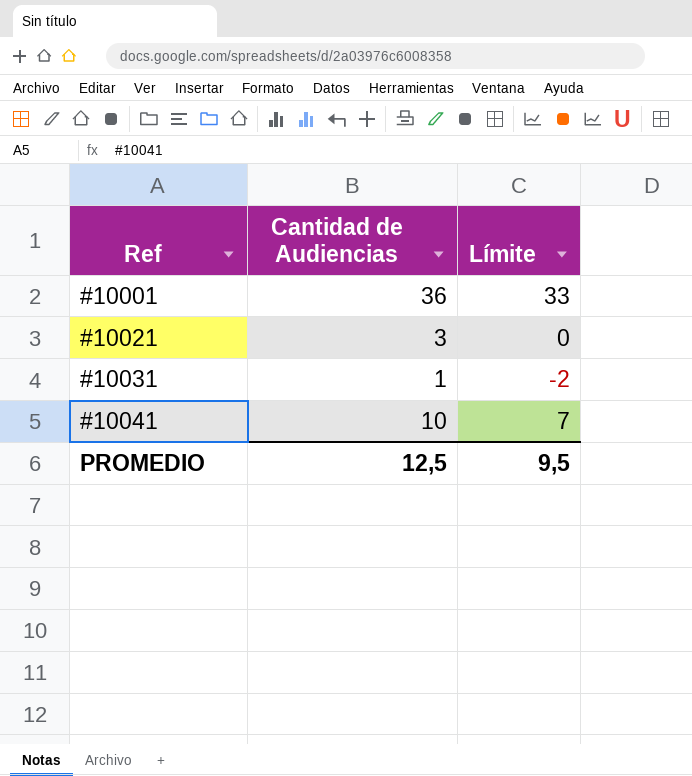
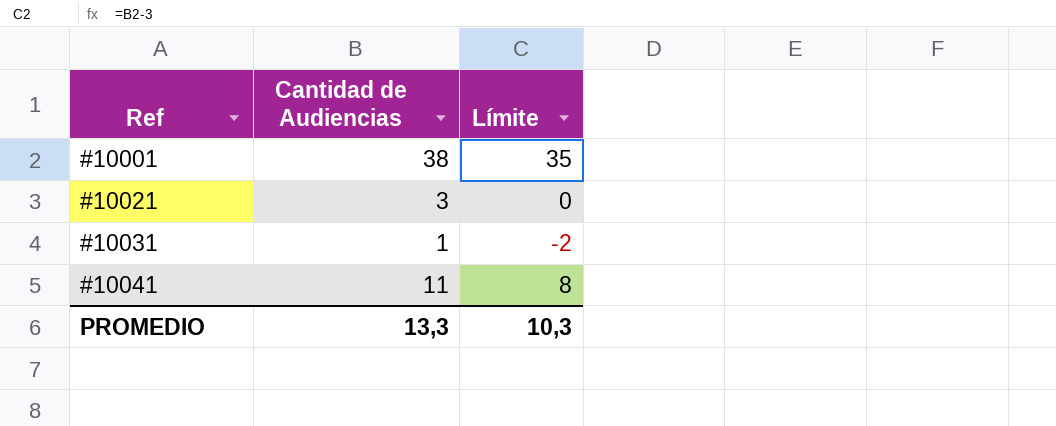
#10001 | Cantidad de Audiencias: 36 -> 38
#10001 | Límite: 33 -> 35
#10041 | Cantidad de Audiencias: 10 -> 11
#10041 | Límite: 7 -> 8
PROMEDIO | Cantidad de Audiencias: 12,5 -> 13,3
PROMEDIO | Límite: 9,5 -> 10,3

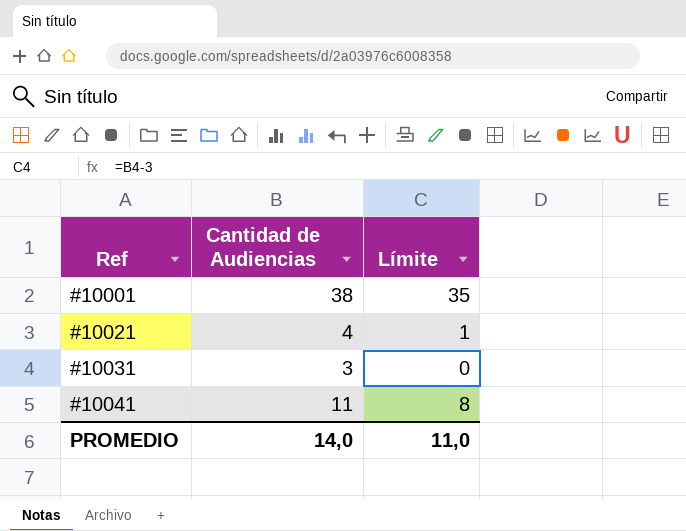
#10021 | Cantidad de Audiencias: 3 -> 4
#10021 | Límite: 0 -> 1
#10031 | Cantidad de Audiencias: 1 -> 3
#10031 | Límite: -2 -> 0
PROMEDIO | Cantidad de Audiencias: 13,3 -> 14,0
PROMEDIO | Límite: 10,3 -> 11,0

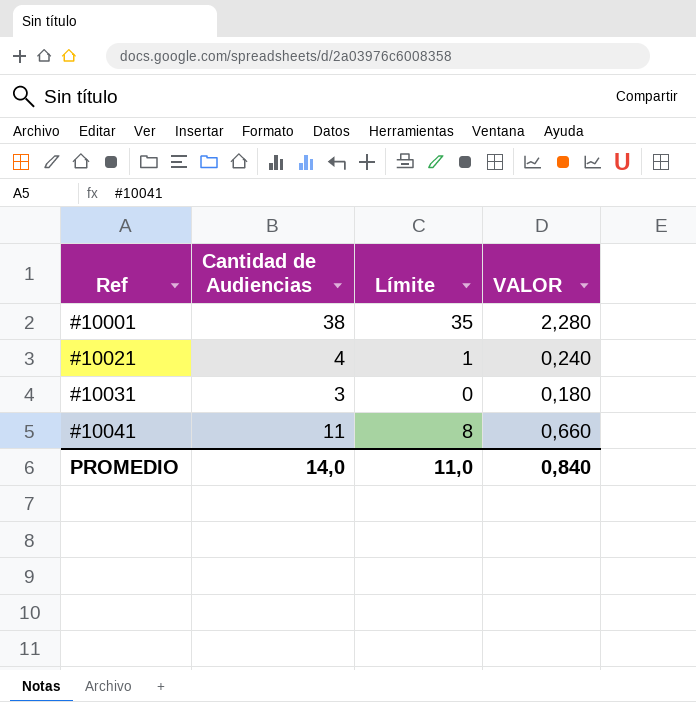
column VALOR | formula: none -> [Cantidad de Audiencias] * 0,06

